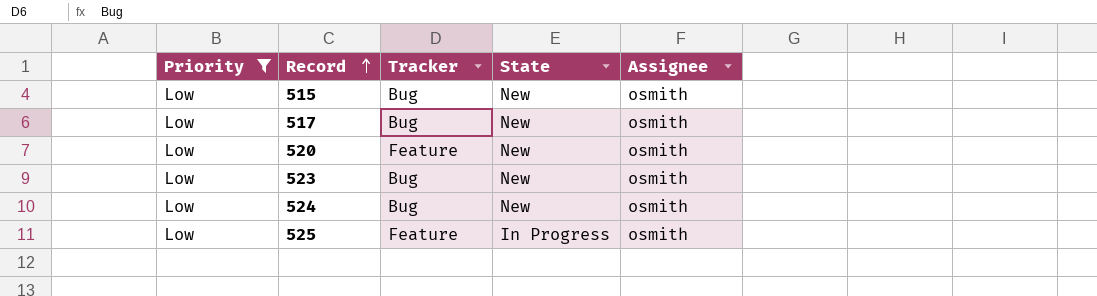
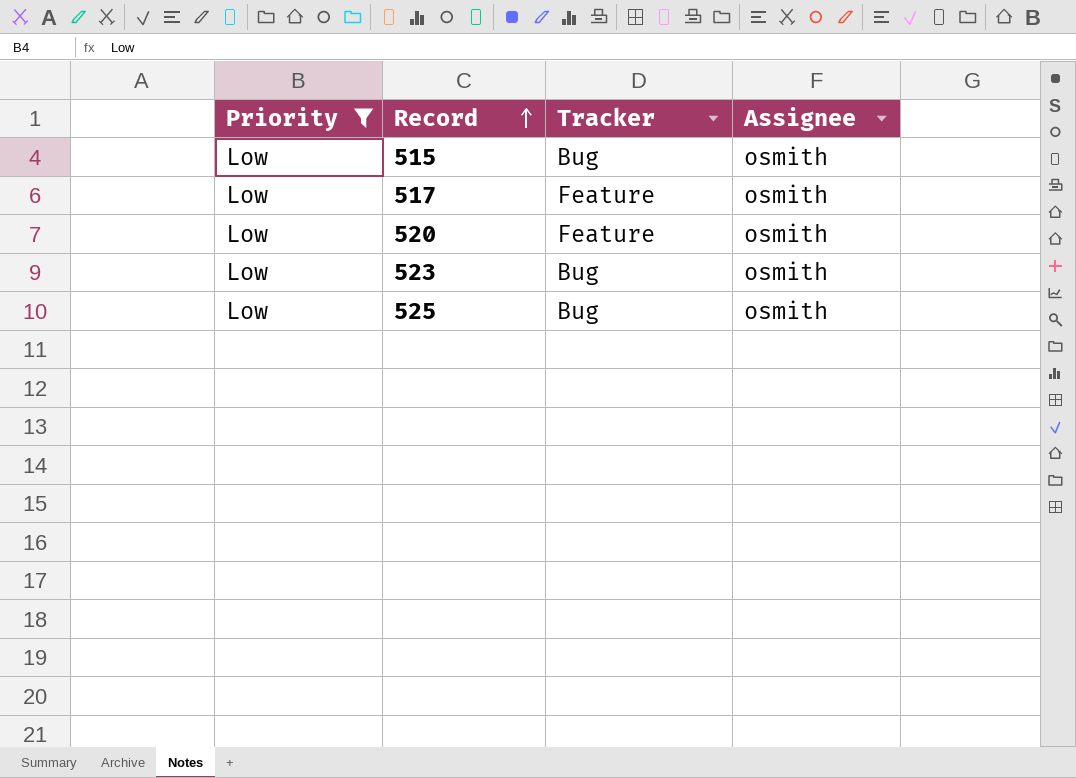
column State | position: 4 -> none
row 524: Low | Bug | New | osmith -> none
517 | Tracker: Bug -> Feature
525 | Tracker: Feature -> Bug

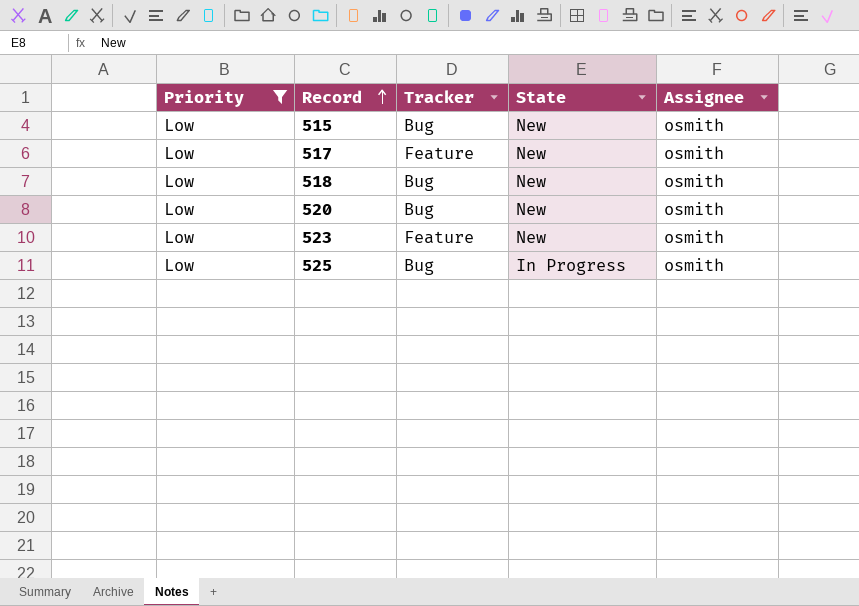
column State | position: none -> 4
row 518: none -> Low | Bug | New | osmith
520 | Tracker: Feature -> Bug
523 | Tracker: Bug -> Feature

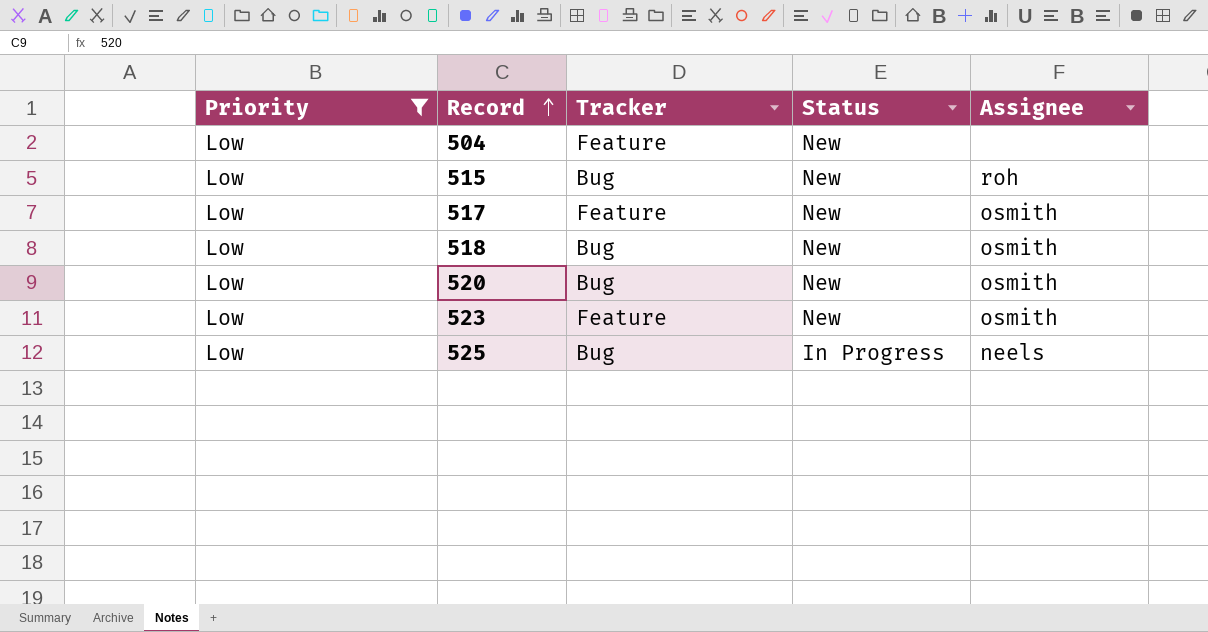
column name: State -> Status
row 504: none -> Low | Feature | New | none
515 | Assignee: osmith -> roh
525 | Assignee: osmith -> neels

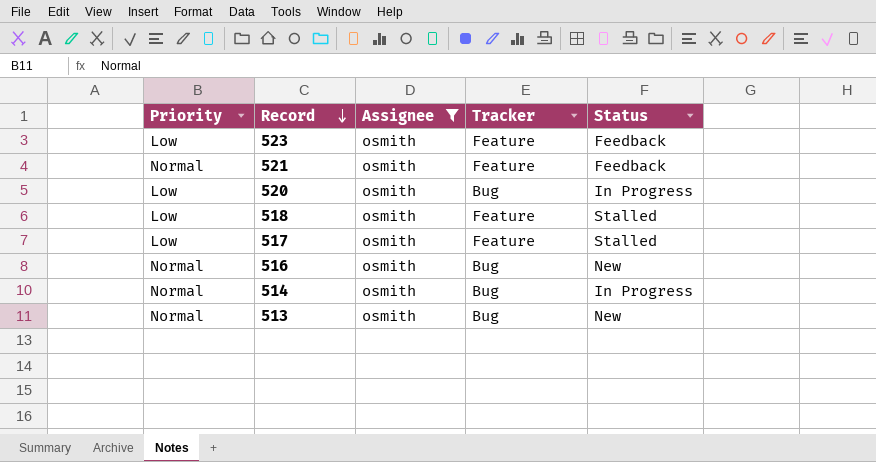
filter: Priority = Low -> Assignee = osmith
row order: Record ascending -> Record descending
column Assignee | position: 5 -> 3
523 | Status: New -> Feedback
520 | Status: New -> In Progress
518 | Tracker: Bug -> Feature
518 | Status: New -> Stalled
517 | Status: New -> Stalled

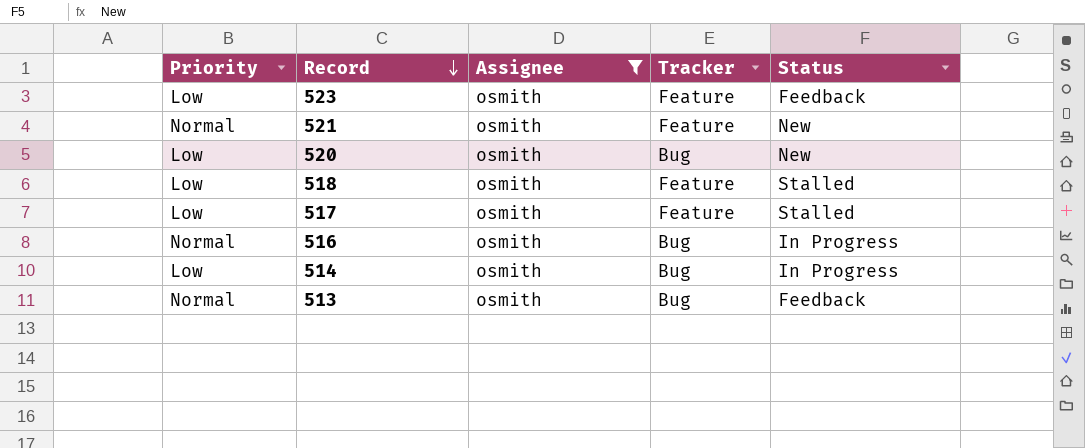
521 | Status: Feedback -> New
520 | Status: In Progress -> New
516 | Status: New -> In Progress
514 | Priority: Normal -> Low
513 | Status: New -> Feedback

